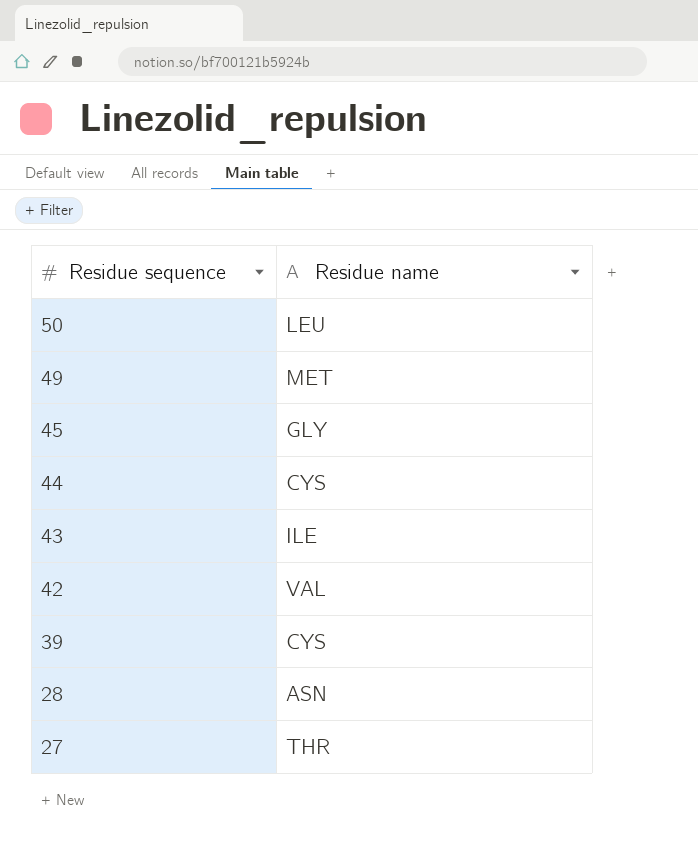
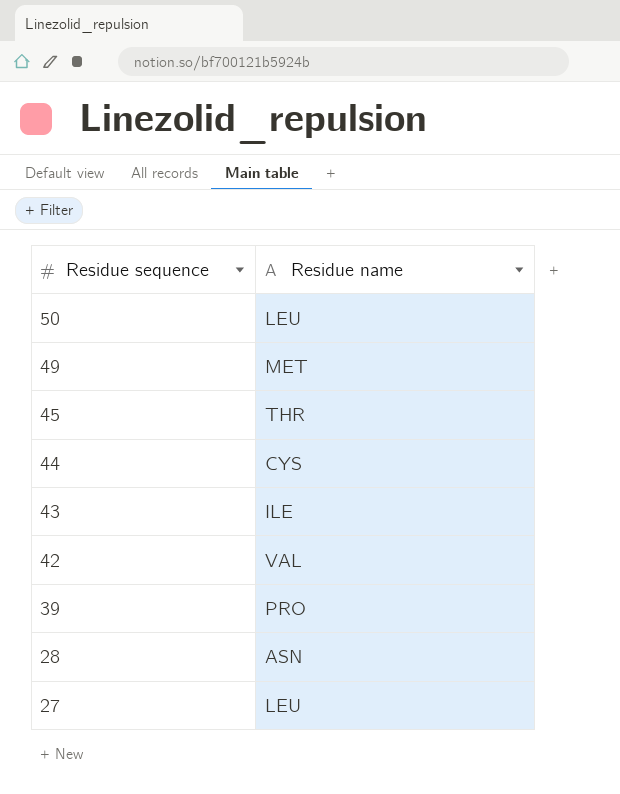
45 | Residue name: GLY -> THR
39 | Residue name: CYS -> PRO
27 | Residue name: THR -> LEU

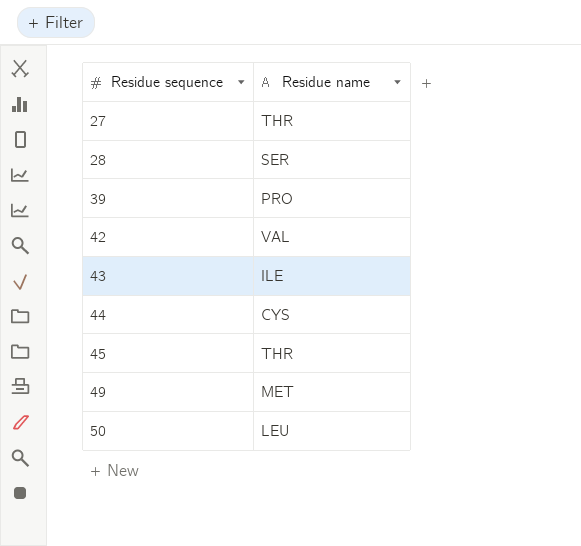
row order: Residue sequence descending -> Residue sequence ascending
27 | Residue name: LEU -> THR
28 | Residue name: ASN -> SER

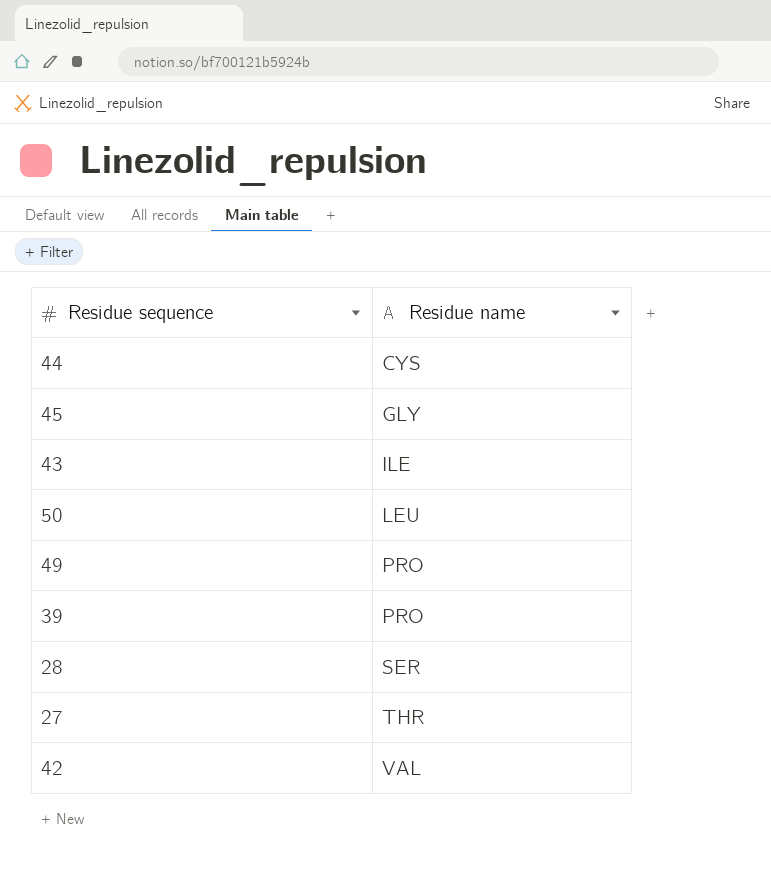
row order: Residue sequence ascending -> Residue name ascending
45 | Residue name: THR -> GLY
49 | Residue name: MET -> PRO

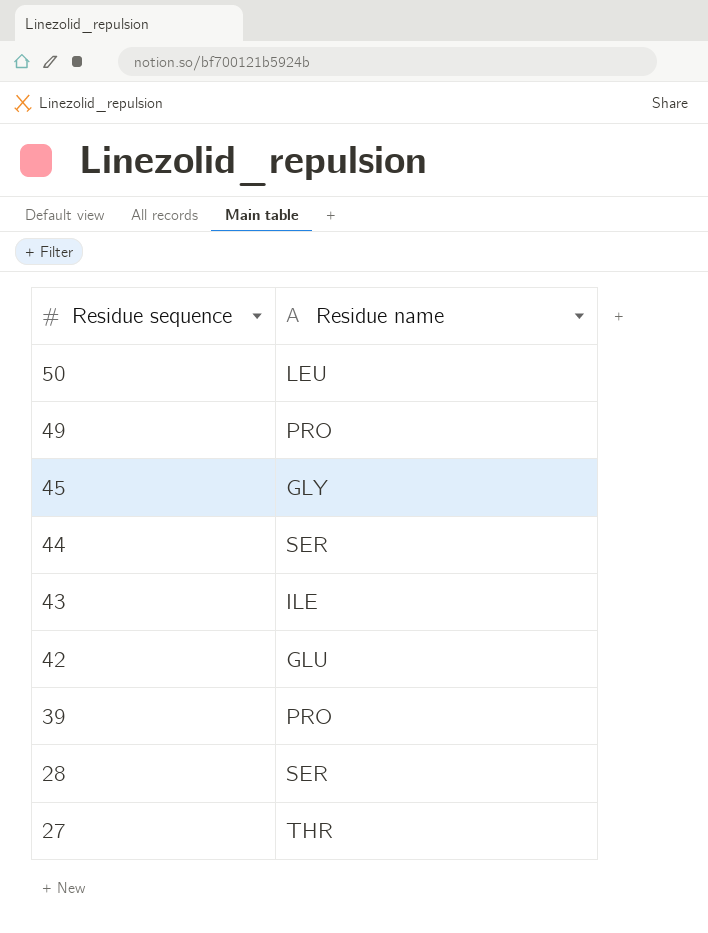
row order: Residue name ascending -> Residue sequence descending
44 | Residue name: CYS -> SER
42 | Residue name: VAL -> GLU

